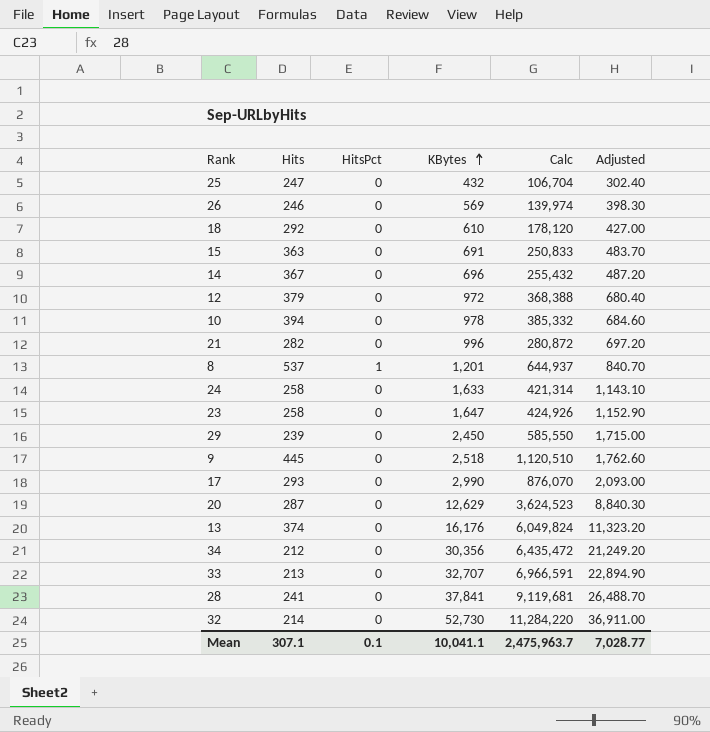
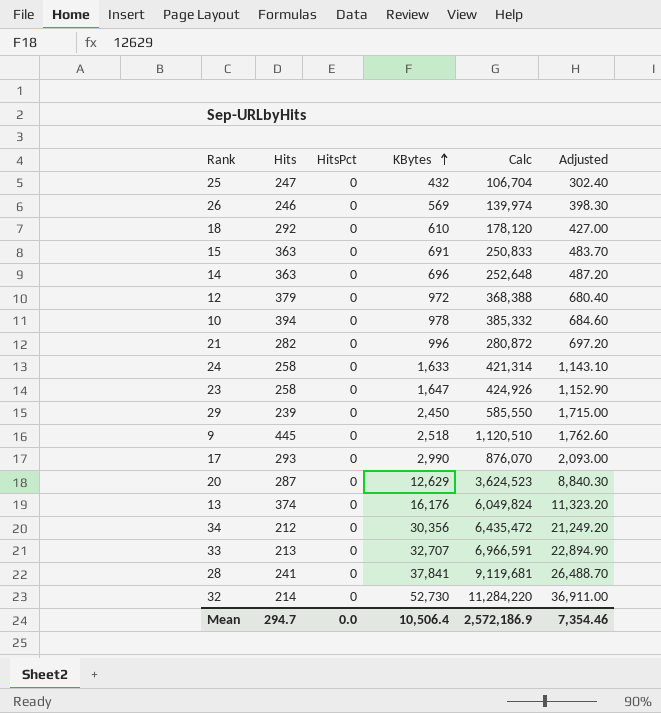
row 8: 537 | 1 | 1,201 | 644,937 | 840.70 -> none
14 | Hits: 367 -> 363
14 | Calc: 255,432 -> 252,648
Mean | Hits: 307.1 -> 294.7
Mean | HitsPct: 0.1 -> 0.0
Mean | KBytes: 10,041.1 -> 10,506.4
Mean | Calc: 2,475,963.7 -> 2,572,186.9
Mean | Adjusted: 7,028.77 -> 7,354.46

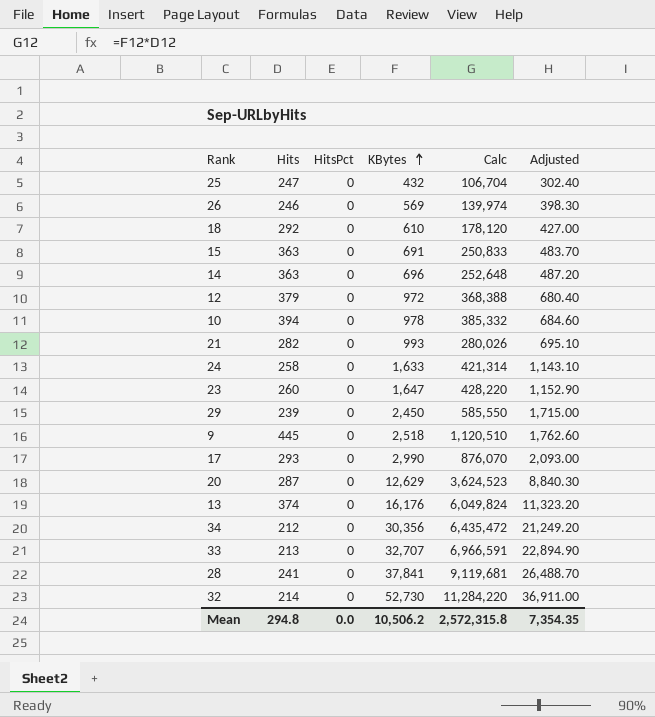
21 | KBytes: 996 -> 993
21 | Calc: 280,872 -> 280,026
21 | Adjusted: 697.20 -> 695.10
23 | Hits: 258 -> 260
23 | Calc: 424,926 -> 428,220
Mean | Hits: 294.7 -> 294.8
Mean | KBytes: 10,506.4 -> 10,506.2
Mean | Calc: 2,572,186.9 -> 2,572,315.8
Mean | Adjusted: 7,354.46 -> 7,354.35

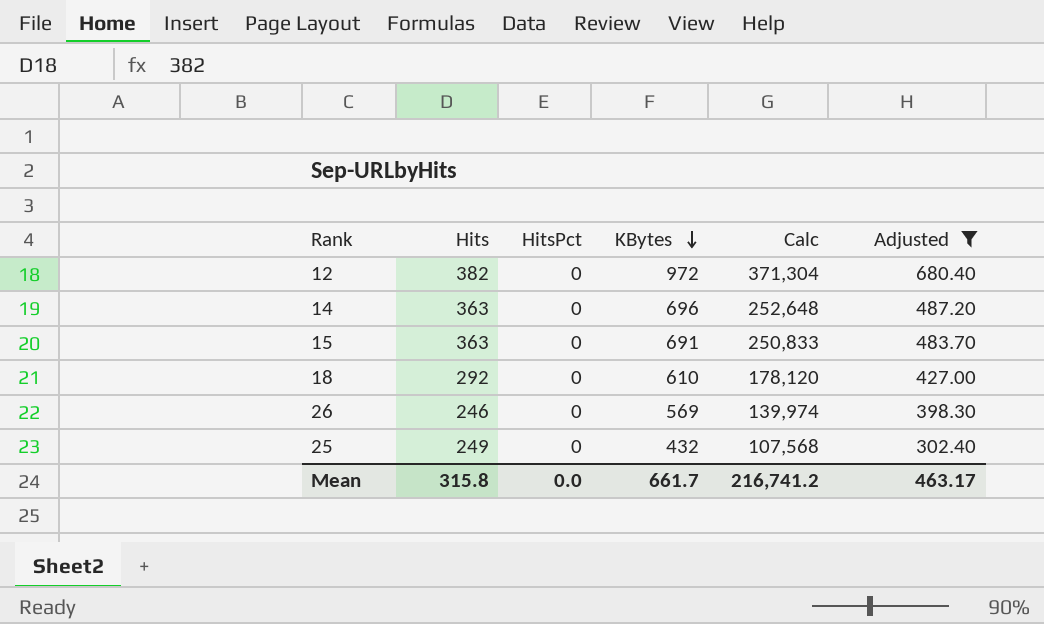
filter: none -> Adjusted <= 680.40
row order: KBytes ascending -> KBytes descending
12 | Hits: 379 -> 382
12 | Calc: 368,388 -> 371,304
25 | Hits: 247 -> 249
25 | Calc: 106,704 -> 107,568
Mean | Hits: 294.8 -> 315.8
Mean | KBytes: 10,506.2 -> 661.7
Mean | Calc: 2,572,315.8 -> 216,741.2
Mean | Adjusted: 7,354.35 -> 463.17

